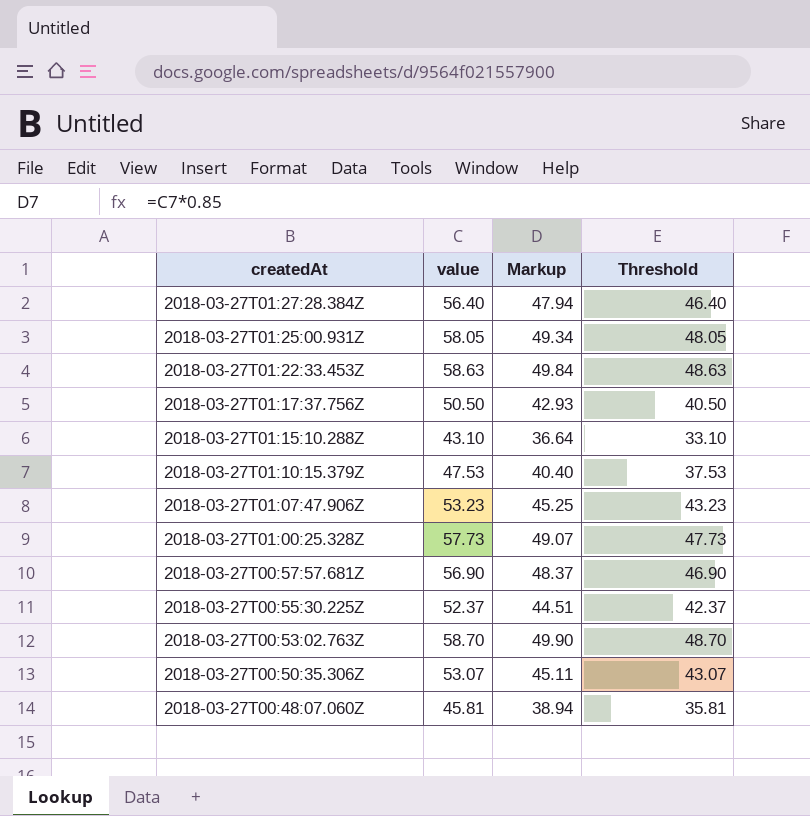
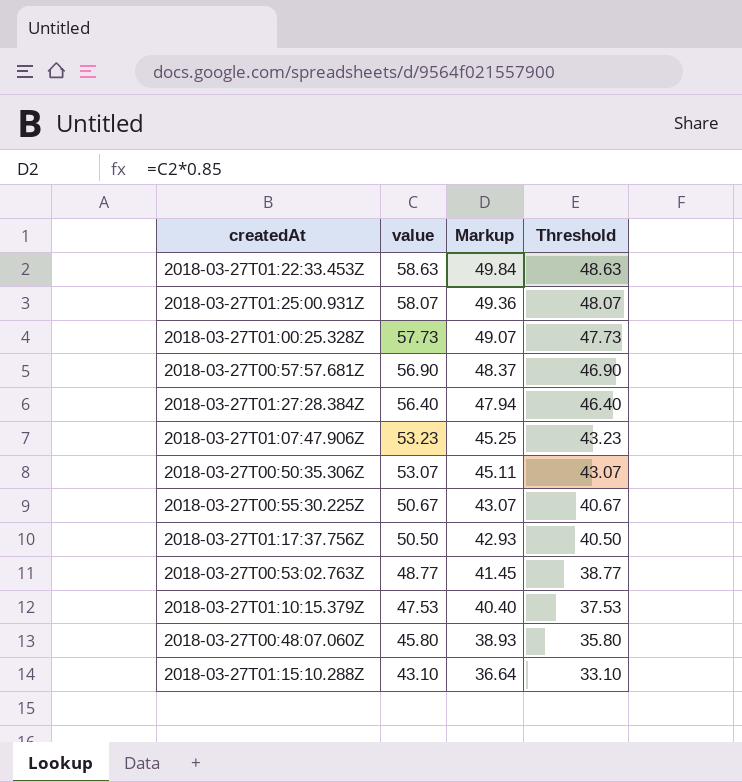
row order: createdAt descending -> value descending
2018-03-27T01:25:00.931Z | value: 58.05 -> 58.07
2018-03-27T01:25:00.931Z | Markup: 49.34 -> 49.36
2018-03-27T01:25:00.931Z | Threshold: 48.05 -> 48.07
2018-03-27T00:55:30.225Z | value: 52.37 -> 50.67
2018-03-27T00:55:30.225Z | Markup: 44.51 -> 43.07
2018-03-27T00:55:30.225Z | Threshold: 42.37 -> 40.67
2018-03-27T00:53:02.763Z | value: 58.70 -> 48.77
2018-03-27T00:53:02.763Z | Markup: 49.90 -> 41.45
2018-03-27T00:53:02.763Z | Threshold: 48.70 -> 38.77
2018-03-27T00:48:07.060Z | value: 45.81 -> 45.80
2018-03-27T00:48:07.060Z | Markup: 38.94 -> 38.93
2018-03-27T00:48:07.060Z | Threshold: 35.81 -> 35.80

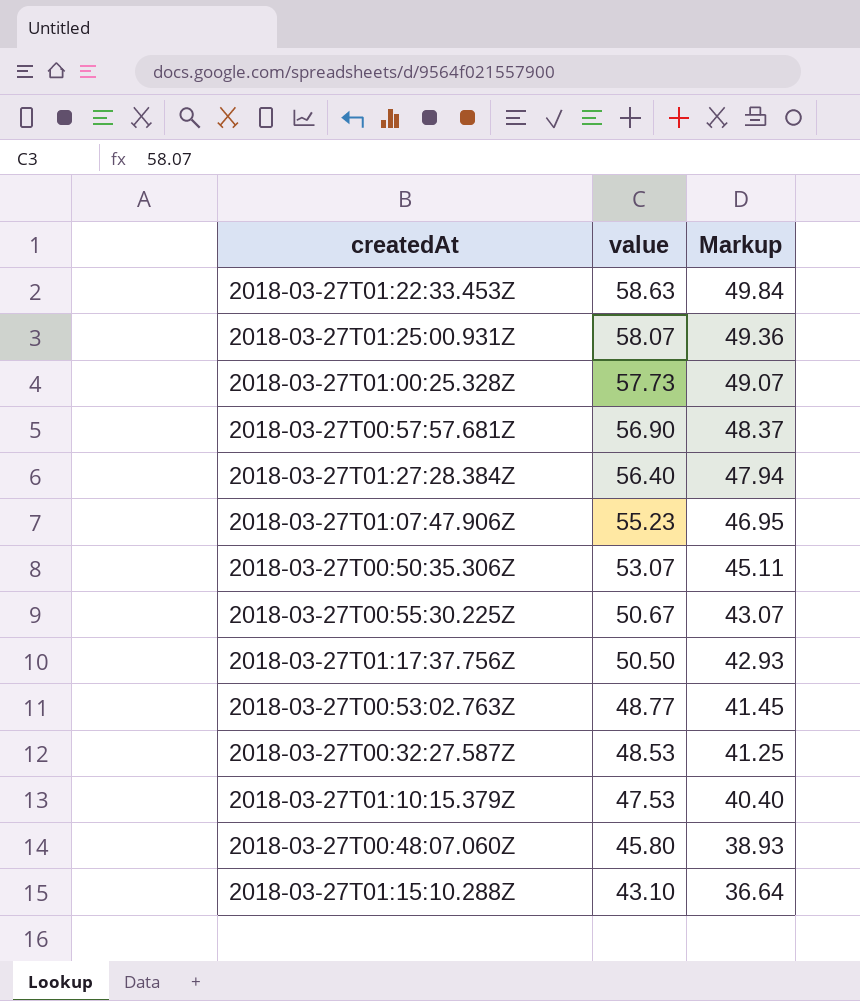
column Threshold | formula: [value] - 10 -> none
2018-03-27T01:07:47.906Z | value: 53.23 -> 55.23
2018-03-27T01:07:47.906Z | Markup: 45.25 -> 46.95
row 2018-03-27T00:32:27.587Z: none -> 48.53 | 41.25

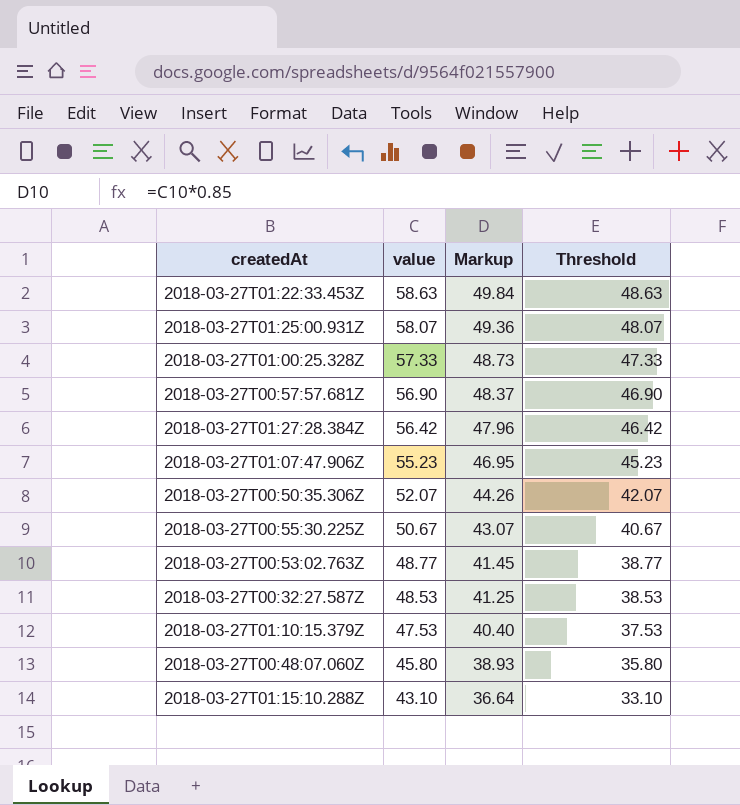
column Threshold | formula: none -> [value] - 10
row 2018-03-27T01:17:37.756Z: 50.50 | 42.93 -> none
2018-03-27T01:00:25.328Z | value: 57.73 -> 57.33
2018-03-27T01:00:25.328Z | Markup: 49.07 -> 48.73
2018-03-27T01:27:28.384Z | value: 56.40 -> 56.42
2018-03-27T01:27:28.384Z | Markup: 47.94 -> 47.96
2018-03-27T00:50:35.306Z | value: 53.07 -> 52.07
2018-03-27T00:50:35.306Z | Markup: 45.11 -> 44.26

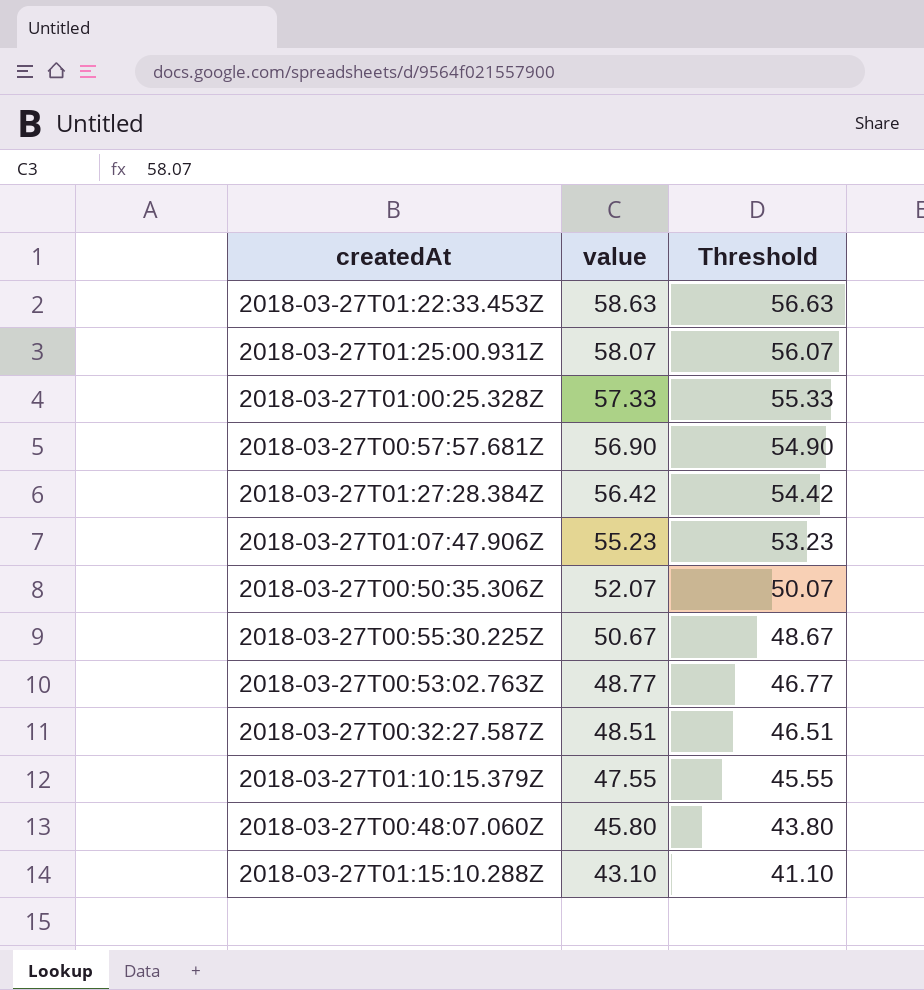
column Markup | formula: [value] * 0.85 -> none
column Threshold | formula: [value] - 10 -> [value] - 2
2018-03-27T00:32:27.587Z | value: 48.53 -> 48.51
2018-03-27T01:10:15.379Z | value: 47.53 -> 47.55

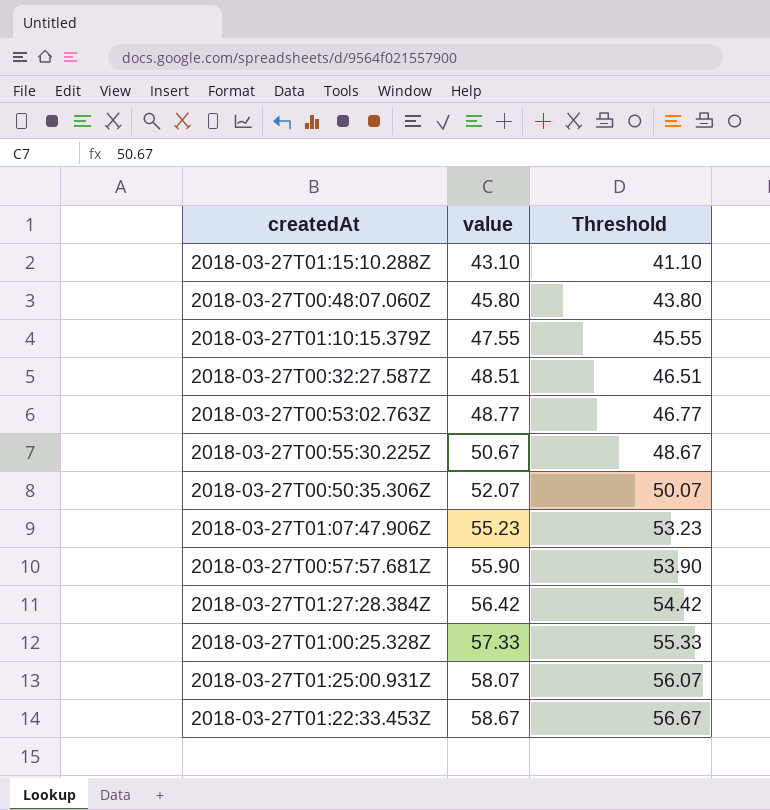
row order: value descending -> value ascending
2018-03-27T00:57:57.681Z | value: 56.90 -> 55.90
2018-03-27T00:57:57.681Z | Threshold: 54.90 -> 53.90
2018-03-27T01:22:33.453Z | value: 58.63 -> 58.67
2018-03-27T01:22:33.453Z | Threshold: 56.63 -> 56.67

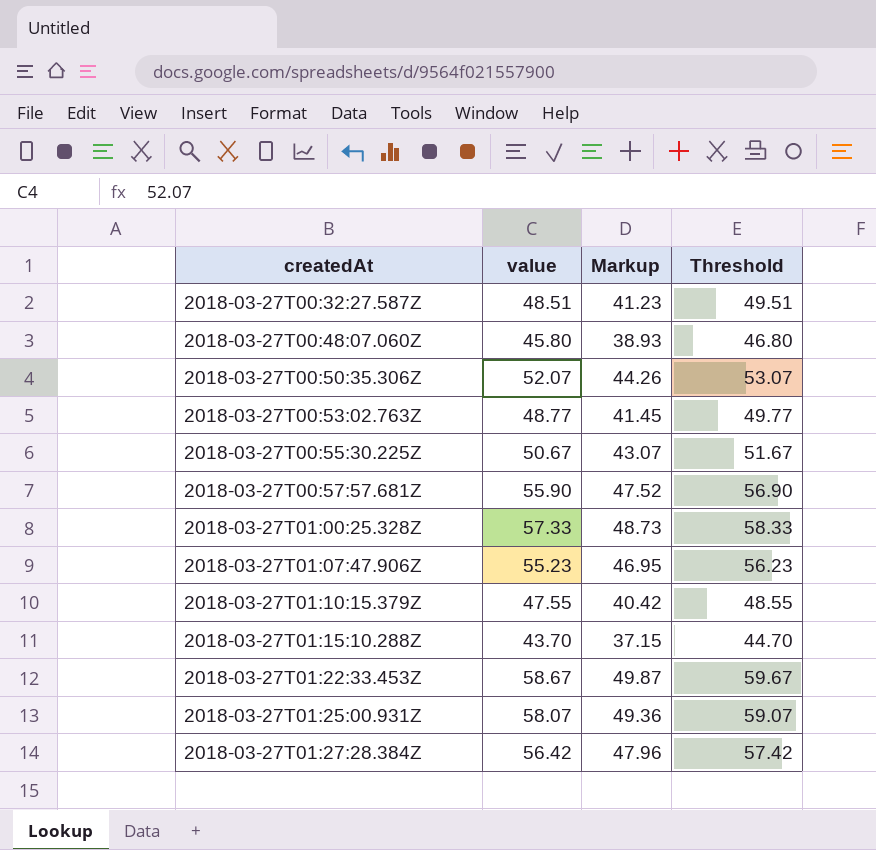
row order: value ascending -> createdAt ascending
column Markup | formula: none -> [value] * 0.85
column Threshold | formula: [value] - 2 -> [value] + 1
2018-03-27T01:15:10.288Z | value: 43.10 -> 43.70

